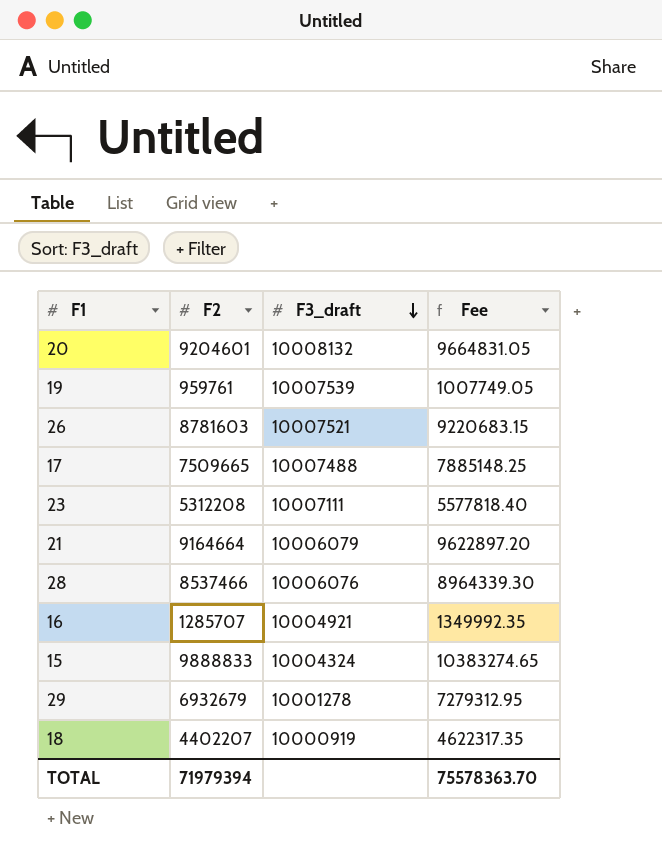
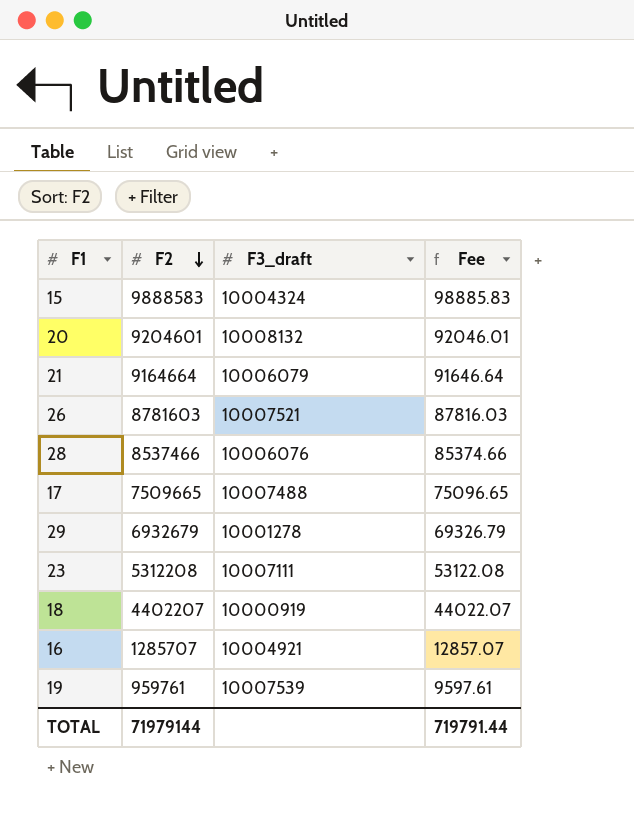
row order: F3_draft descending -> F2 descending
column Fee | formula: [F2] * 1.05 -> [F2] * 0.01
15 | F2: 9888833 -> 9888583
TOTAL | F2: 71979394 -> 71979144
TOTAL | Fee: 75578363.70 -> 719791.44

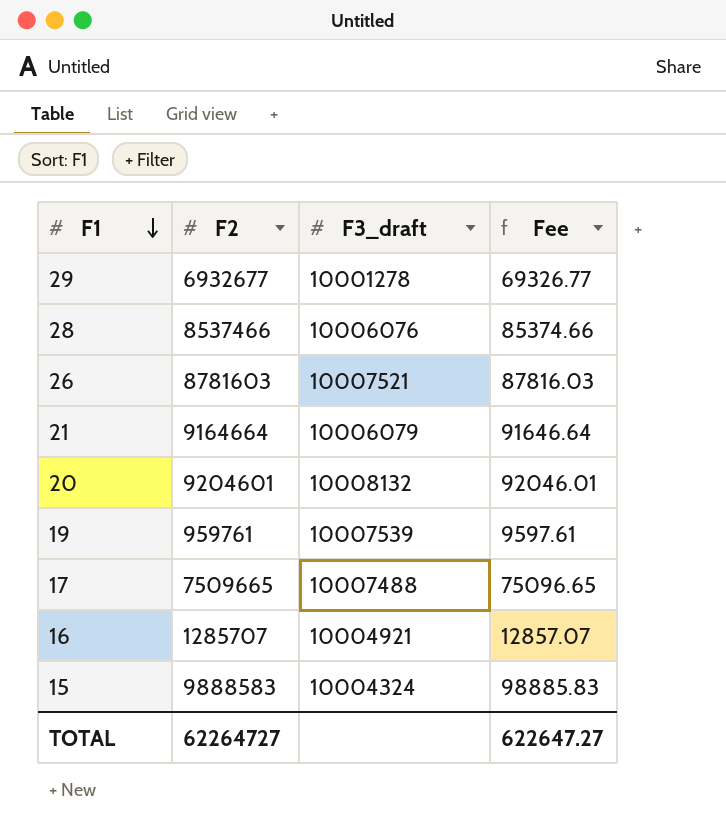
row order: F2 descending -> F1 descending
row 23: 5312208 | 10007111 | 53122.08 -> none
row 18: 4402207 | 10000919 | 44022.07 -> none
29 | F2: 6932679 -> 6932677
29 | Fee: 69326.79 -> 69326.77
TOTAL | F2: 71979144 -> 62264727
TOTAL | Fee: 719791.44 -> 622647.27

